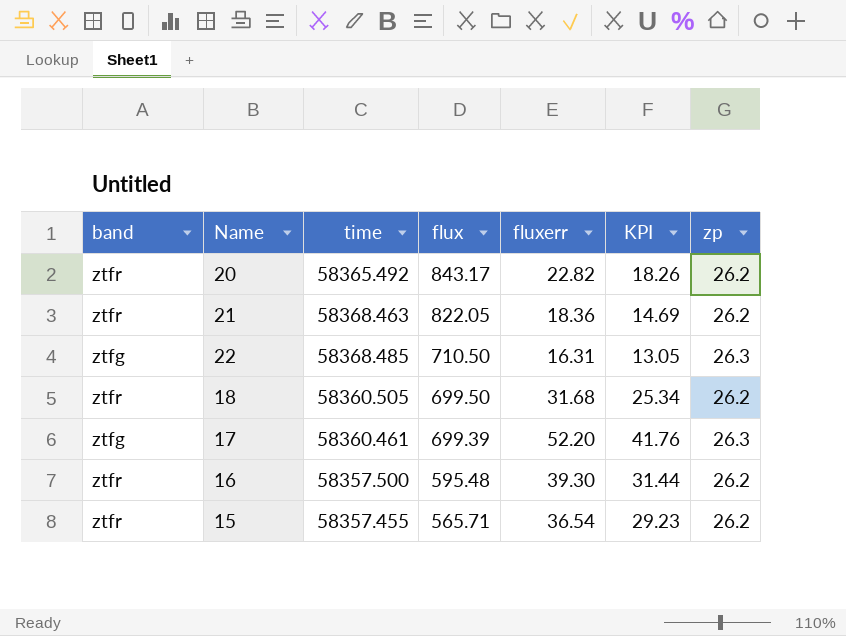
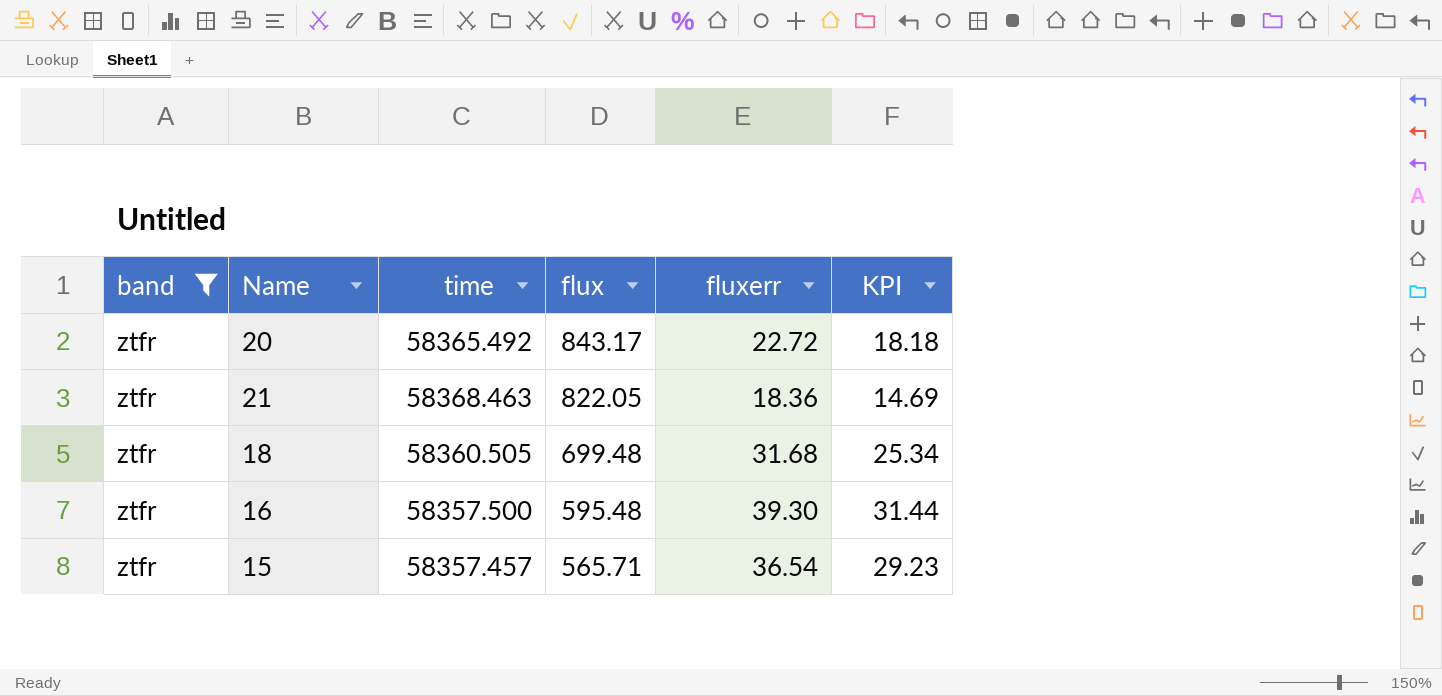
filter: none -> band = ztfr
column zp | position: 7 -> none
20 | fluxerr: 22.82 -> 22.72
20 | KPI: 18.26 -> 18.18
18 | flux: 699.50 -> 699.48
15 | time: 58357.455 -> 58357.457

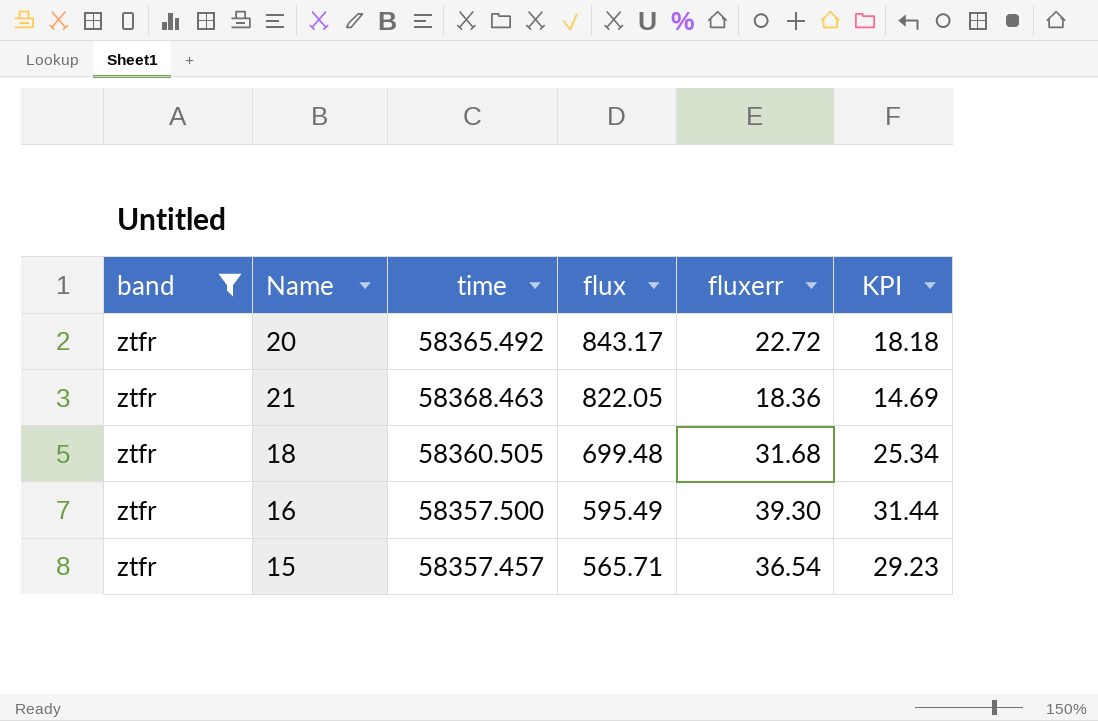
16 | flux: 595.48 -> 595.49

